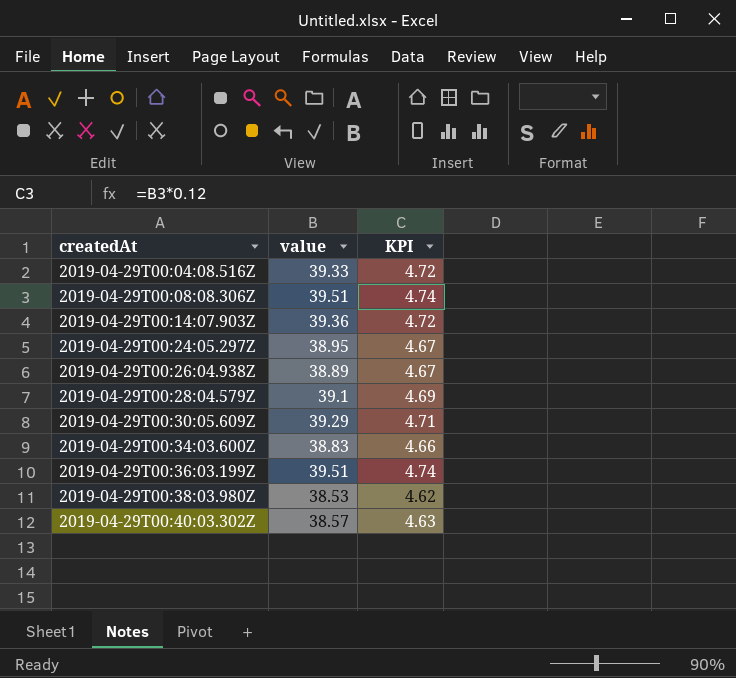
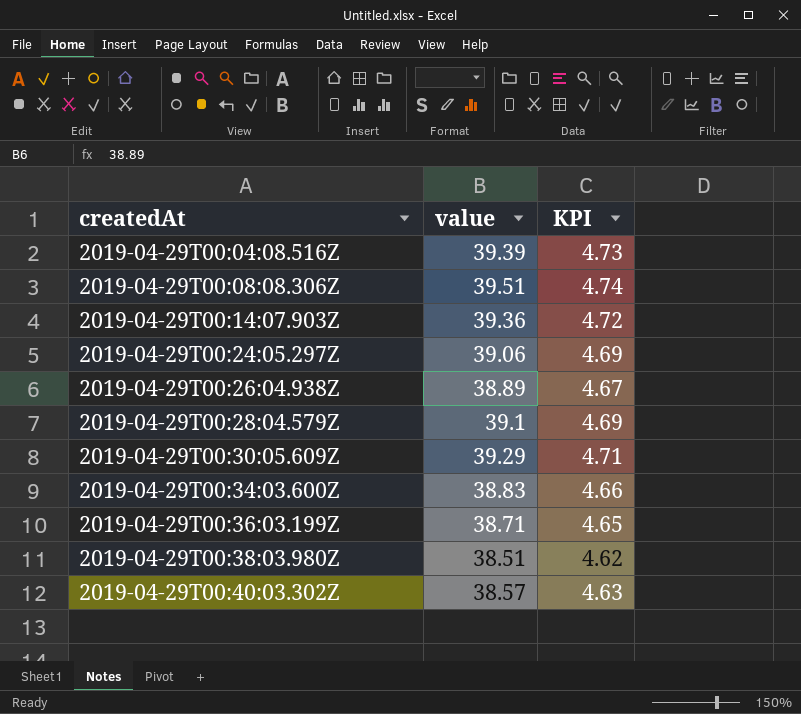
2019-04-29T00:04:08.516Z | value: 39.33 -> 39.39
2019-04-29T00:04:08.516Z | KPI: 4.72 -> 4.73
2019-04-29T00:24:05.297Z | value: 38.95 -> 39.06
2019-04-29T00:24:05.297Z | KPI: 4.67 -> 4.69
2019-04-29T00:36:03.199Z | value: 39.51 -> 38.71
2019-04-29T00:36:03.199Z | KPI: 4.74 -> 4.65
2019-04-29T00:38:03.980Z | value: 38.53 -> 38.51

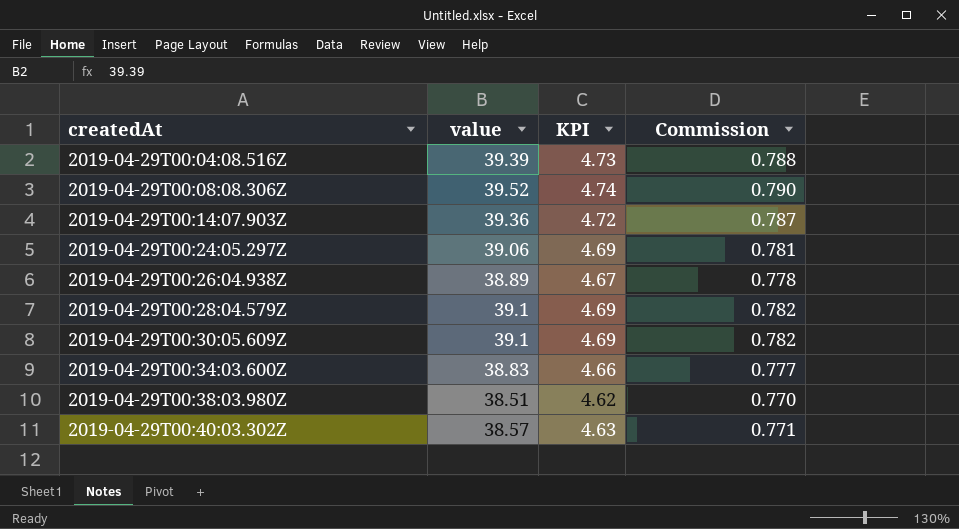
column Commission | formula: none -> [value] * 0.02
row 2019-04-29T00:36:03.199Z: 38.71 | 4.65 -> none
2019-04-29T00:08:08.306Z | value: 39.51 -> 39.52
2019-04-29T00:30:05.609Z | value: 39.29 -> 39.1
2019-04-29T00:30:05.609Z | KPI: 4.71 -> 4.69

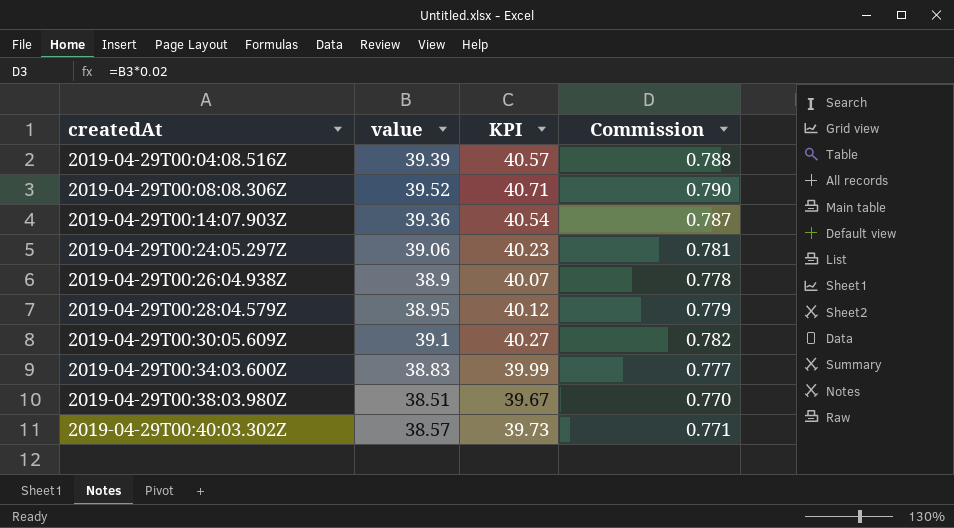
column KPI | formula: [value] * 0.12 -> [value] * 1.03
2019-04-29T00:26:04.938Z | value: 38.89 -> 38.9
2019-04-29T00:28:04.579Z | value: 39.1 -> 38.95
2019-04-29T00:28:04.579Z | Commission: 0.782 -> 0.779

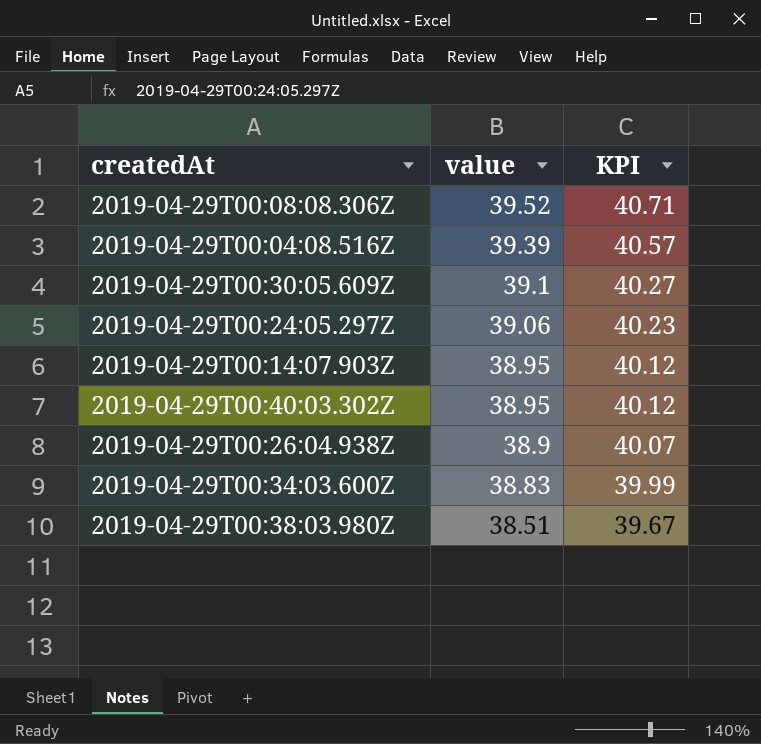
row order: createdAt ascending -> value descending
column Commission | formula: [value] * 0.02 -> none
row 2019-04-29T00:28:04.579Z: 38.95 | 40.12 | 0.779 -> none
2019-04-29T00:14:07.903Z | value: 39.36 -> 38.95
2019-04-29T00:14:07.903Z | KPI: 40.54 -> 40.12
2019-04-29T00:40:03.302Z | value: 38.57 -> 38.95
2019-04-29T00:40:03.302Z | KPI: 39.73 -> 40.12

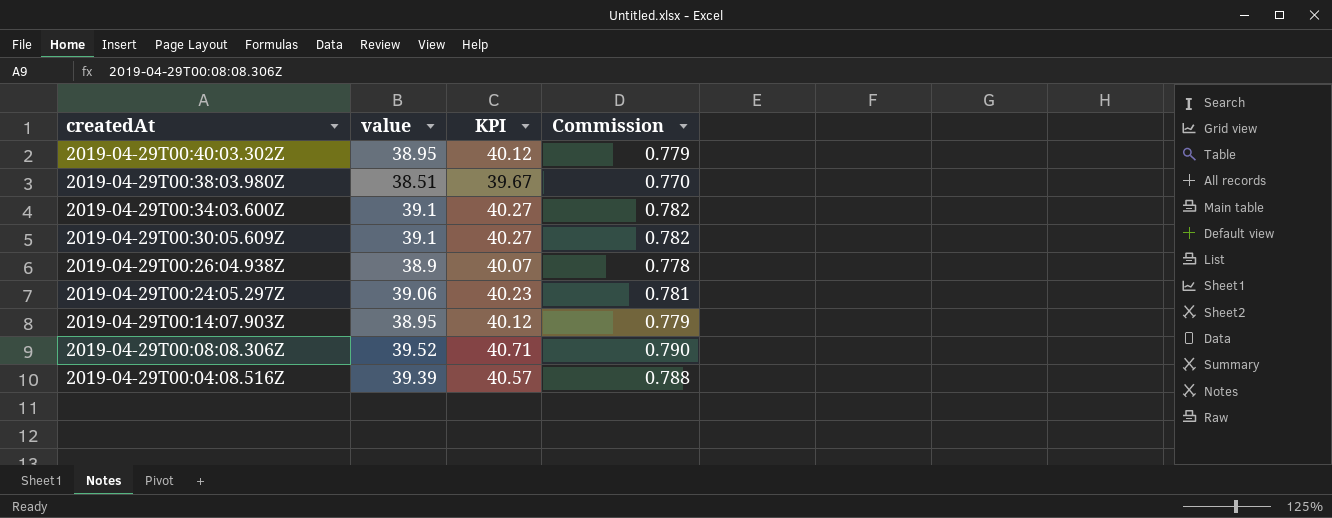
row order: value descending -> createdAt descending
column Commission | formula: none -> [value] * 0.02
2019-04-29T00:34:03.600Z | value: 38.83 -> 39.1
2019-04-29T00:34:03.600Z | KPI: 39.99 -> 40.27

